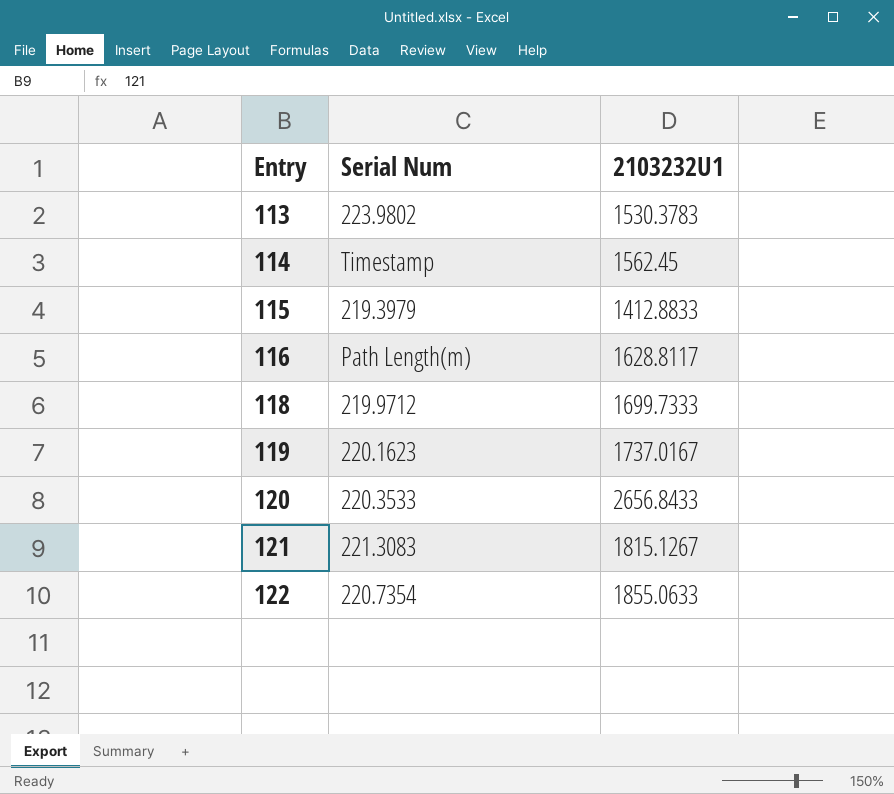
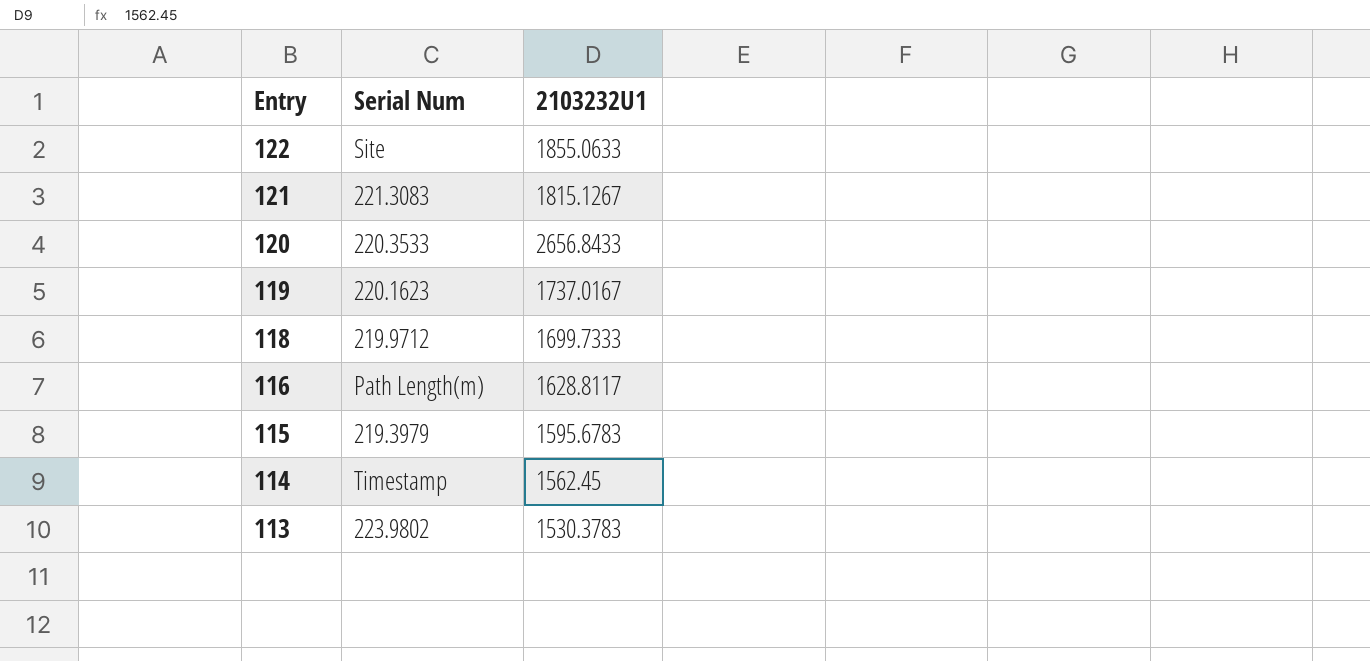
row order: Entry ascending -> Entry descending
122 | Serial Num: 220.7354 -> Site
115 | 2103232U1: 1412.8833 -> 1595.6783

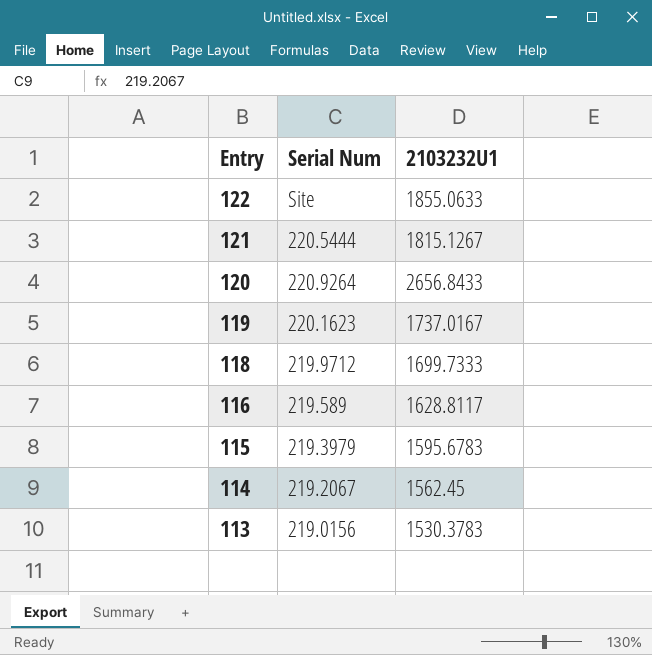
121 | Serial Num: 221.3083 -> 220.5444
120 | Serial Num: 220.3533 -> 220.9264
116 | Serial Num: Path Length(m) -> 219.589
114 | Serial Num: Timestamp -> 219.2067
113 | Serial Num: 223.9802 -> 219.0156

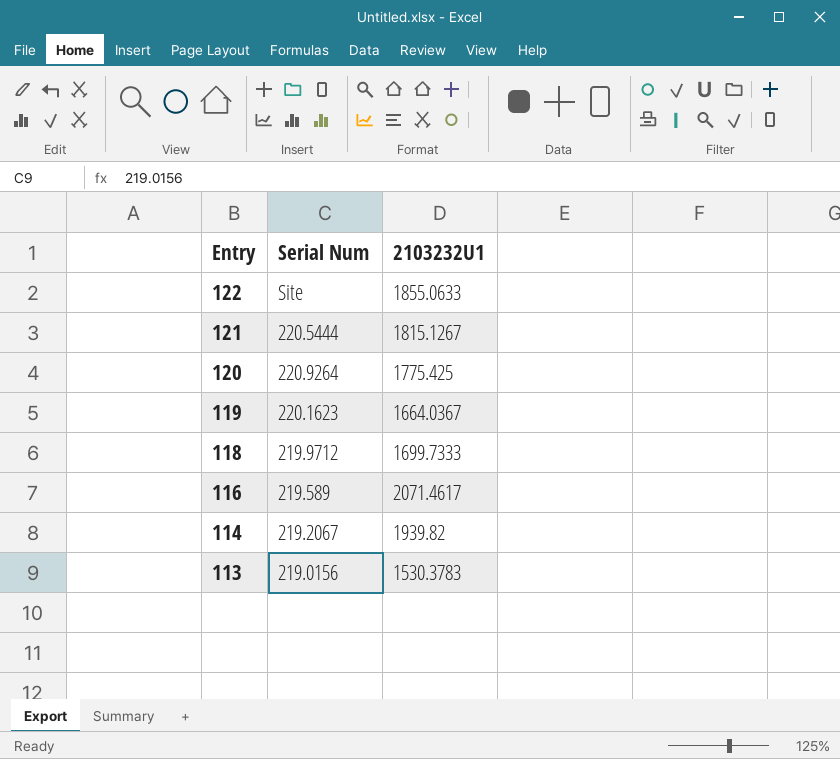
row 115: 219.3979 | 1595.6783 -> none
120 | 2103232U1: 2656.8433 -> 1775.425
119 | 2103232U1: 1737.0167 -> 1664.0367
116 | 2103232U1: 1628.8117 -> 2071.4617
114 | 2103232U1: 1562.45 -> 1939.82

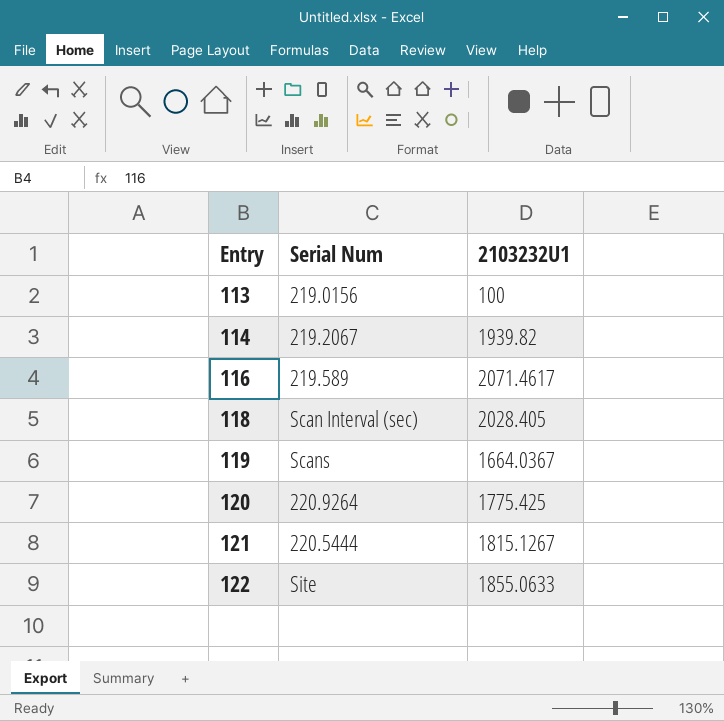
row order: Entry descending -> Entry ascending
113 | 2103232U1: 1530.3783 -> 100
118 | Serial Num: 219.9712 -> Scan Interval (sec)
118 | 2103232U1: 1699.7333 -> 2028.405
119 | Serial Num: 220.1623 -> Scans

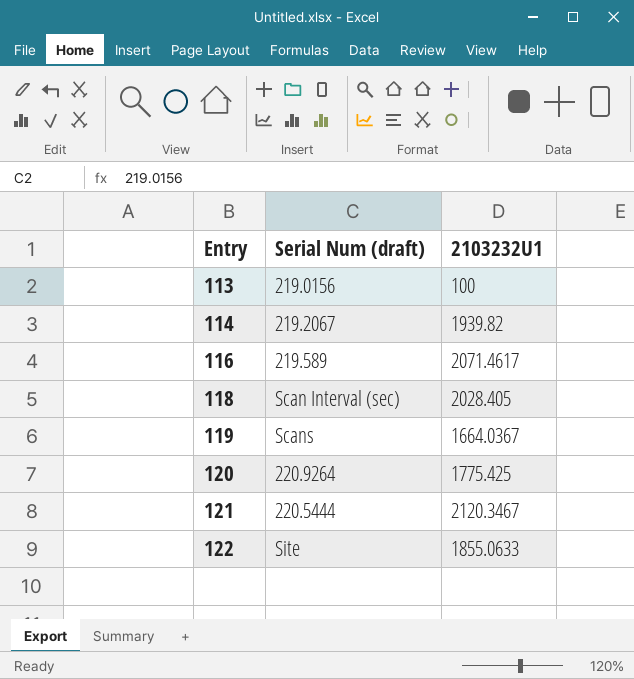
column name: Serial Num -> Serial Num (draft)
121 | 2103232U1: 1815.1267 -> 2120.3467

